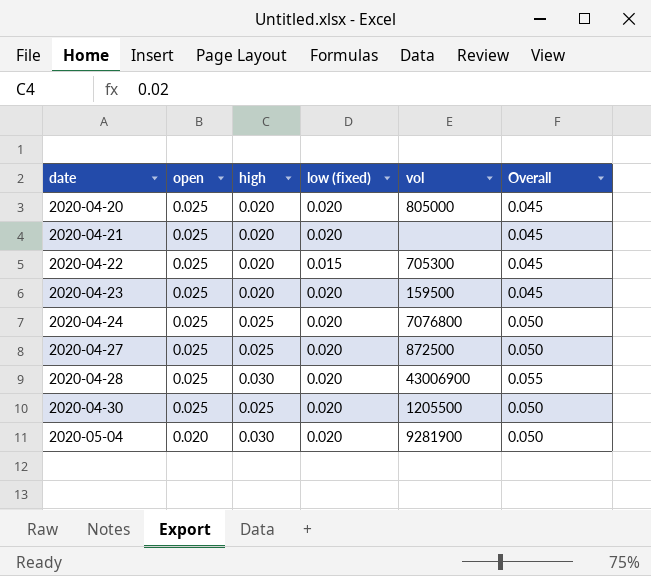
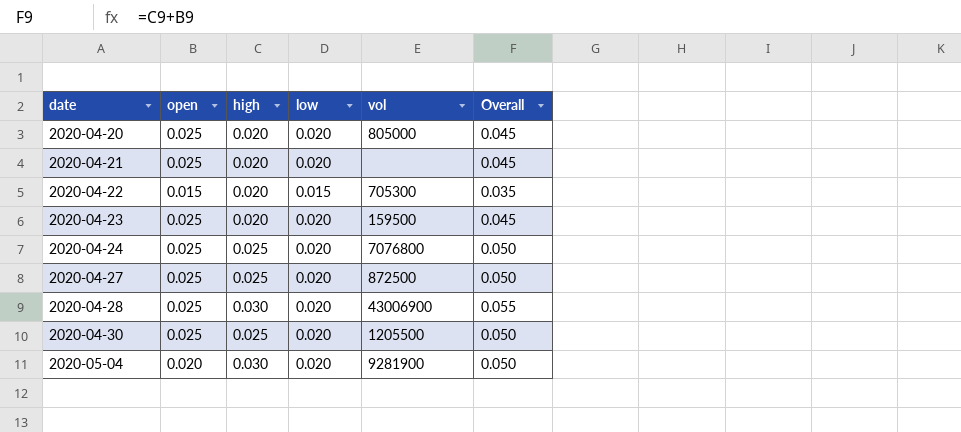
column name: low (fixed) -> low
2020-04-22 | open: 0.025 -> 0.015
2020-04-22 | Overall: 0.045 -> 0.035

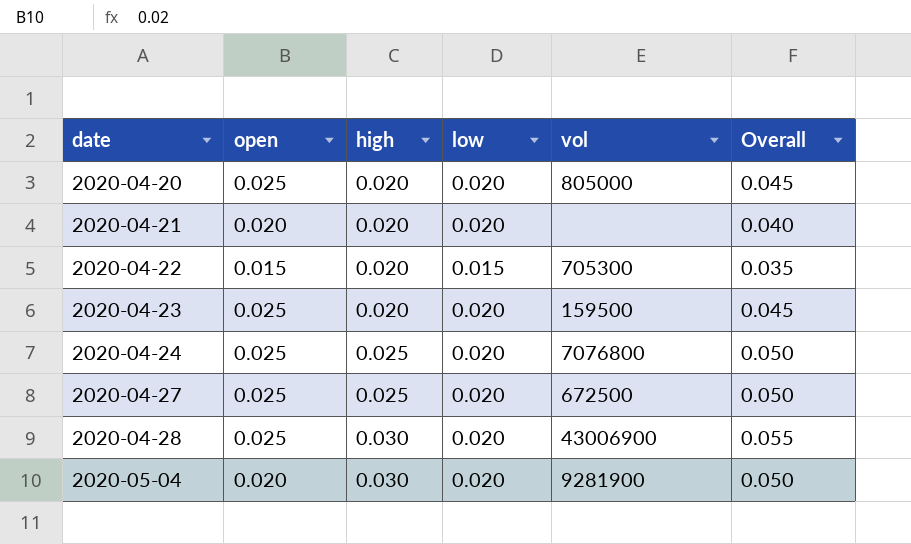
row 2020-04-30: 0.025 | 0.025 | 0.020 | 1205500 | 0.050 -> none
2020-04-21 | open: 0.025 -> 0.020
2020-04-21 | Overall: 0.045 -> 0.040
2020-04-27 | vol: 872500 -> 672500

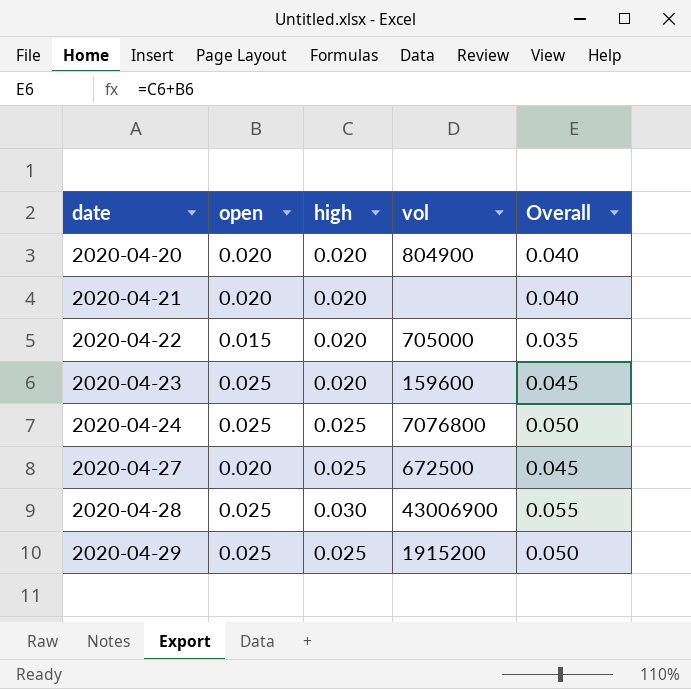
column low | position: 4 -> none
row 2020-05-04: 0.020 | 0.030 | 0.020 | 9281900 | 0.050 -> none
2020-04-20 | open: 0.025 -> 0.020
2020-04-20 | vol: 805000 -> 804900
2020-04-20 | Overall: 0.045 -> 0.040
2020-04-22 | vol: 705300 -> 705000
2020-04-23 | vol: 159500 -> 159600
2020-04-27 | open: 0.025 -> 0.020
2020-04-27 | Overall: 0.050 -> 0.045
row 2020-04-29: none -> 0.025 | 0.025 | 1915200 | 0.050

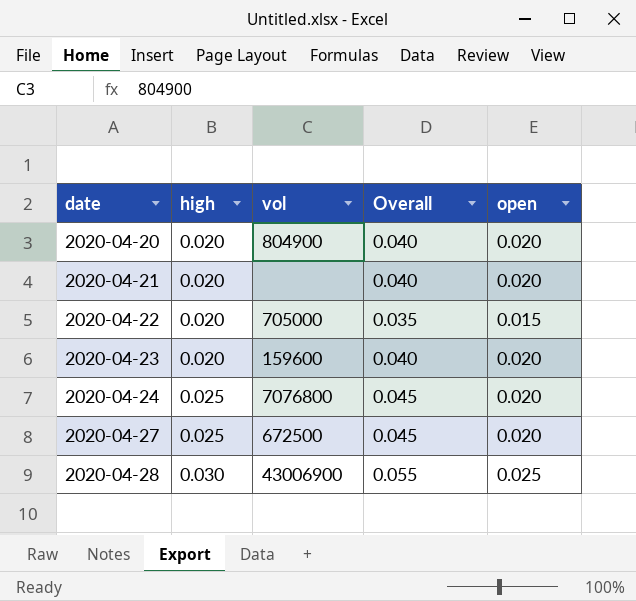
column open | position: 2 -> 5
row 2020-04-29: 0.025 | 0.025 | 1915200 | 0.050 -> none
2020-04-23 | Overall: 0.045 -> 0.040
2020-04-23 | open: 0.025 -> 0.020
2020-04-24 | Overall: 0.050 -> 0.045
2020-04-24 | open: 0.025 -> 0.020

